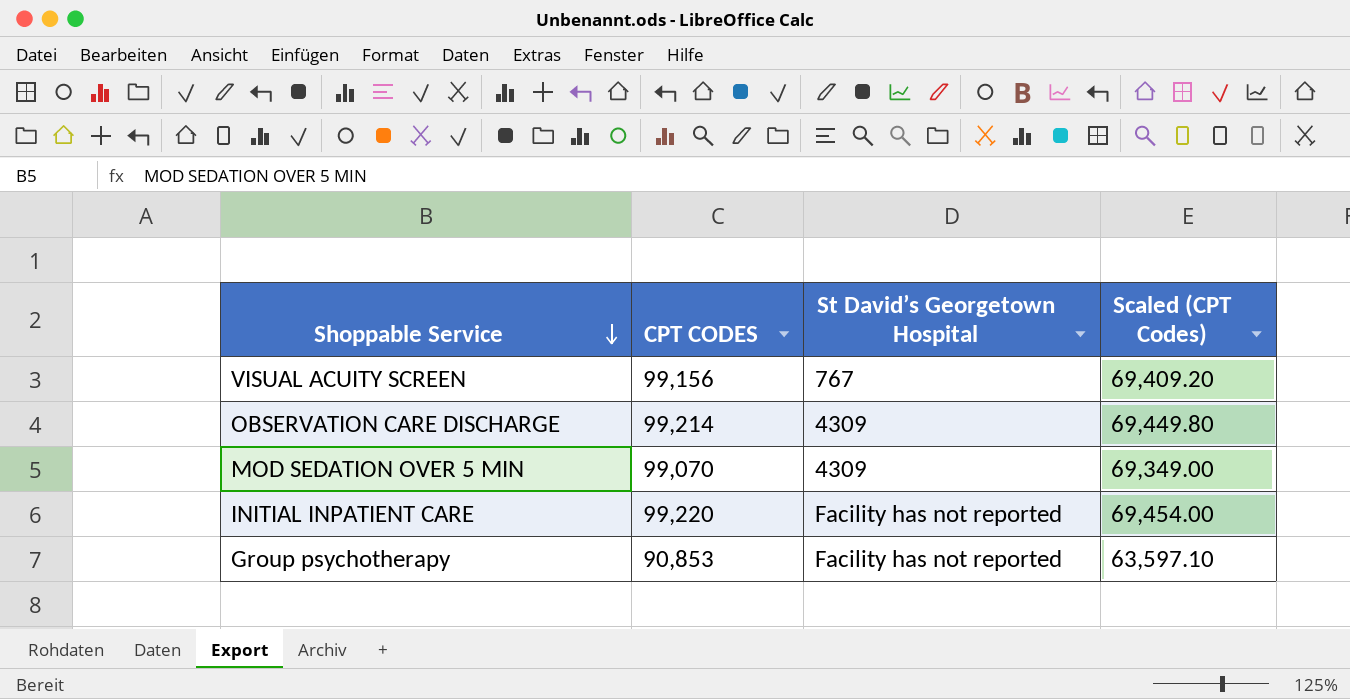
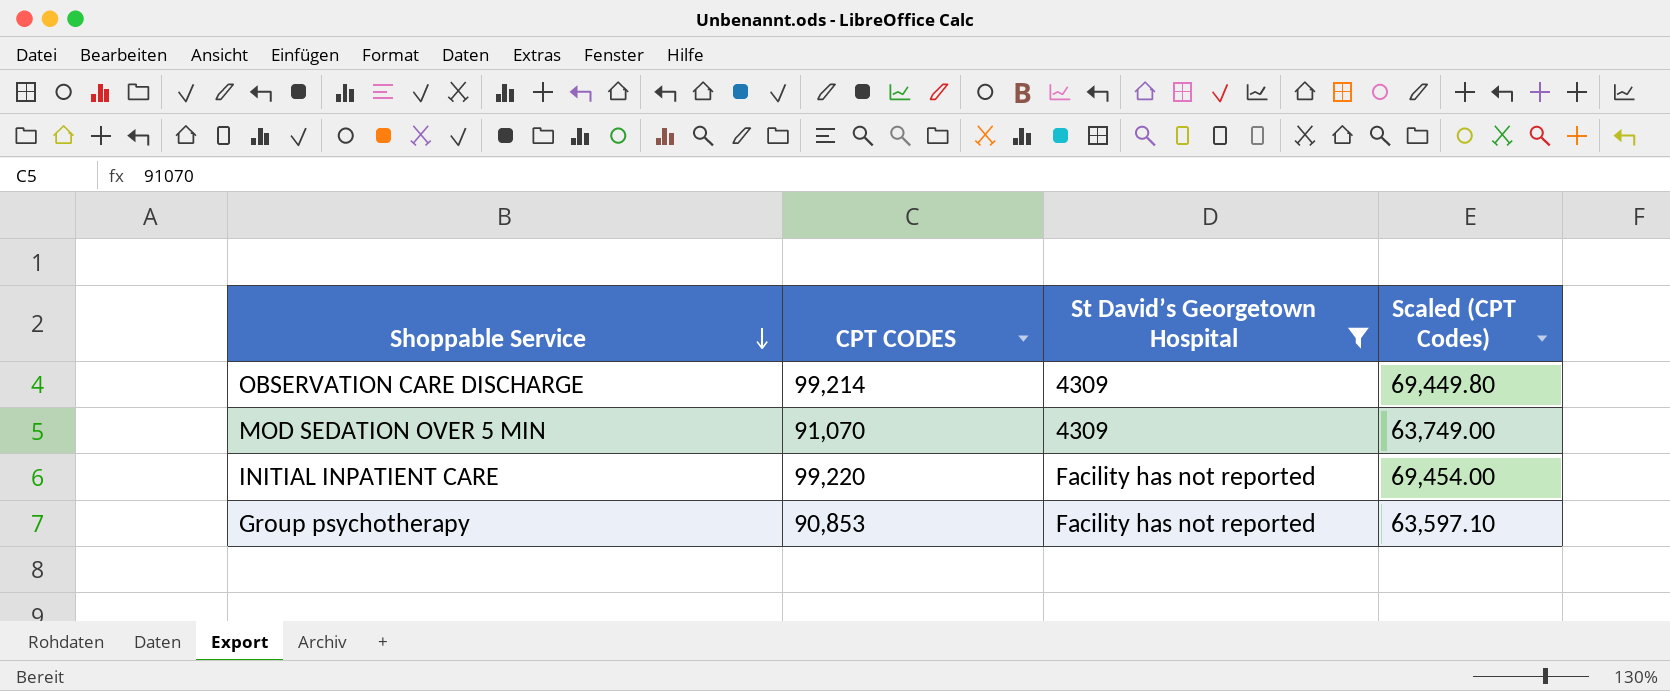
filter: none -> St David’s Georgetown Hospital != 767
MOD SEDATION OVER 5 MIN | CPT CODES: 99,070 -> 91,070
MOD SEDATION OVER 5 MIN | Scaled (CPT Codes): 69,349.00 -> 63,749.00

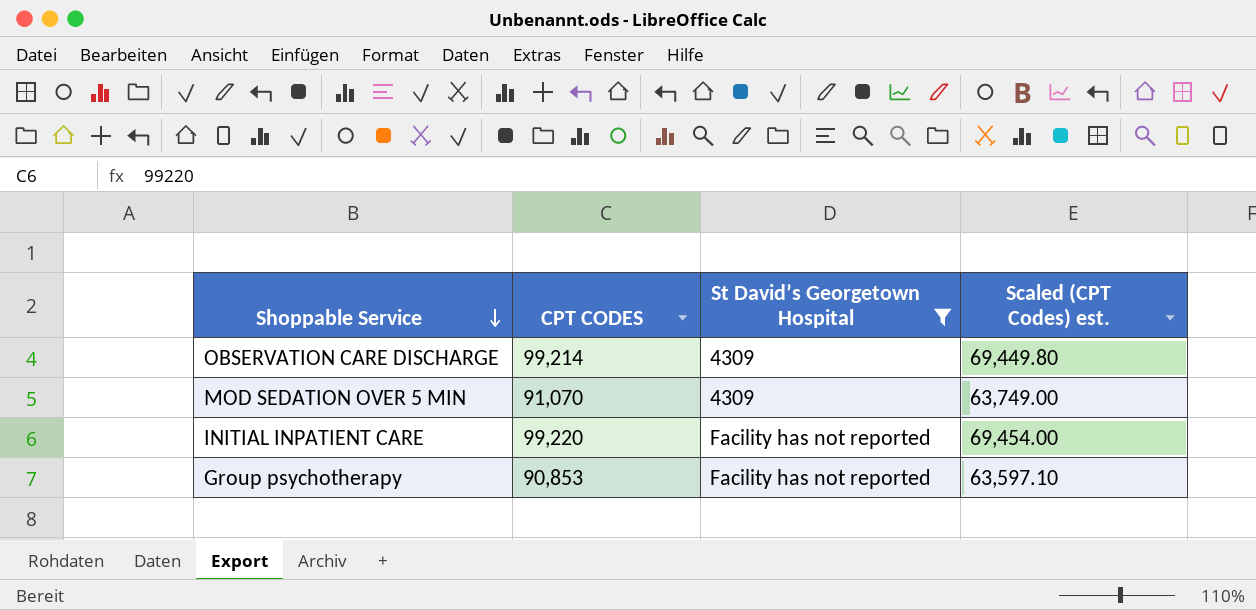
column name: Scaled (CPT Codes) -> Scaled (CPT Codes) est.

